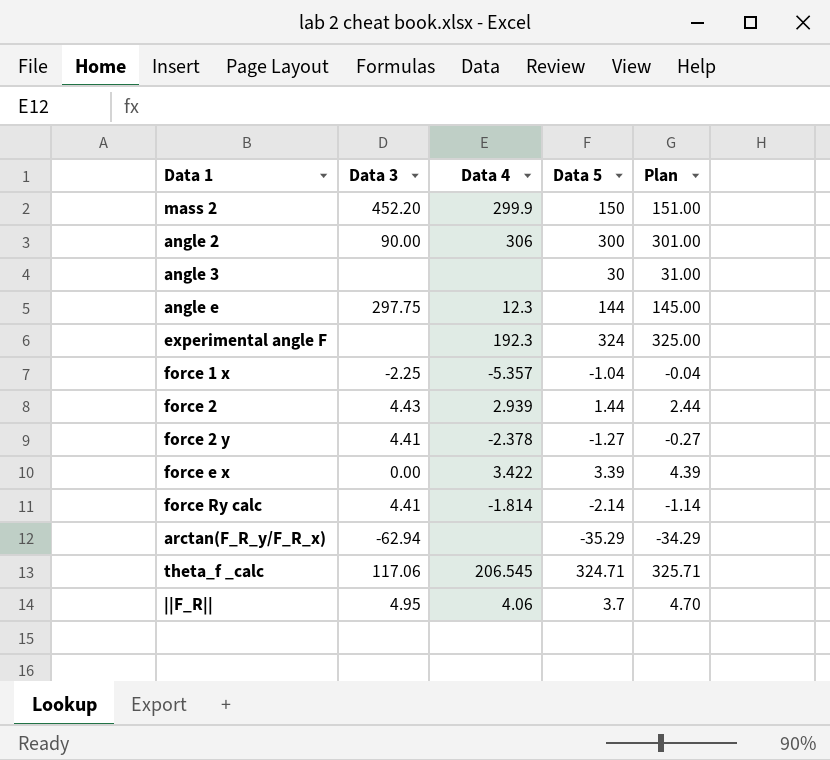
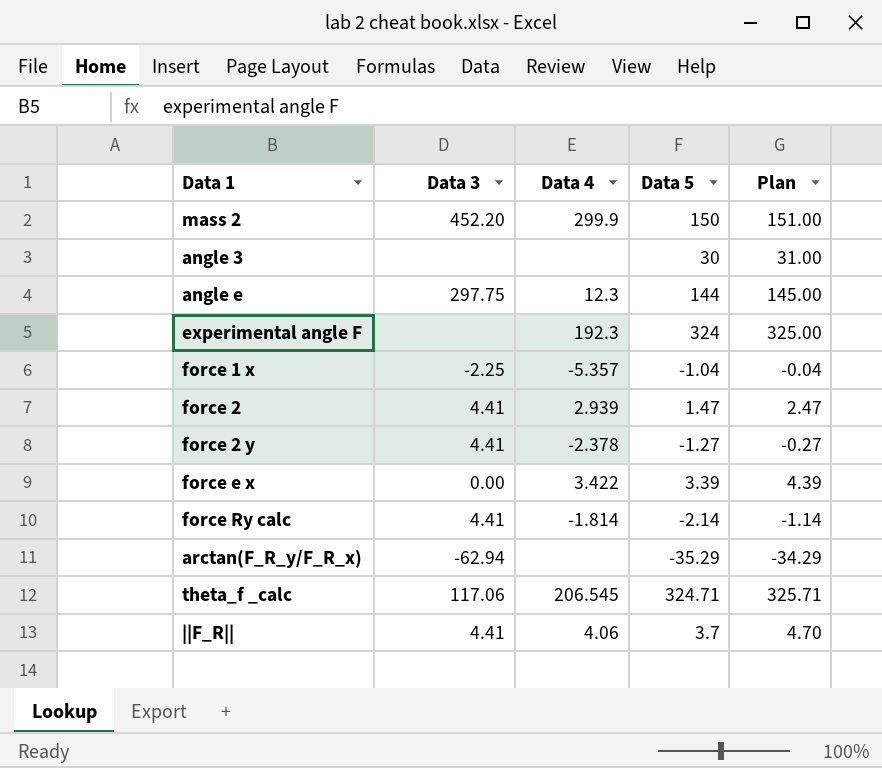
row angle 2: 90.00 | 306 | 300 | 301.00 -> none
force 2 | Data 3: 4.43 -> 4.41
force 2 | Data 5: 1.44 -> 1.47
force 2 | Plan: 2.44 -> 2.47
||F_R|| | Data 3: 4.95 -> 4.41

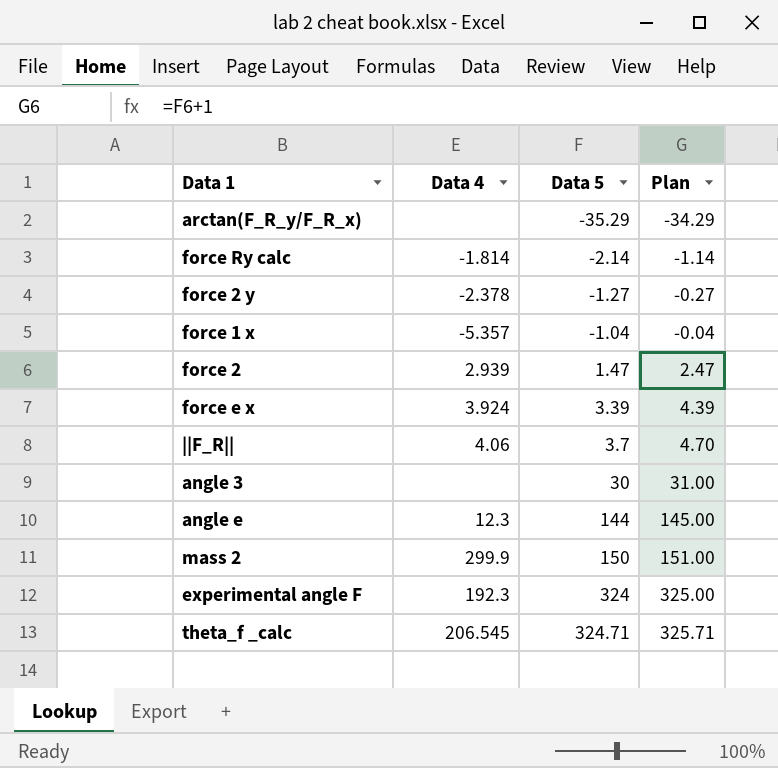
row order: none -> Data 5 ascending
column Data 3 | position: 2 -> none
force e x | Data 4: 3.422 -> 3.924

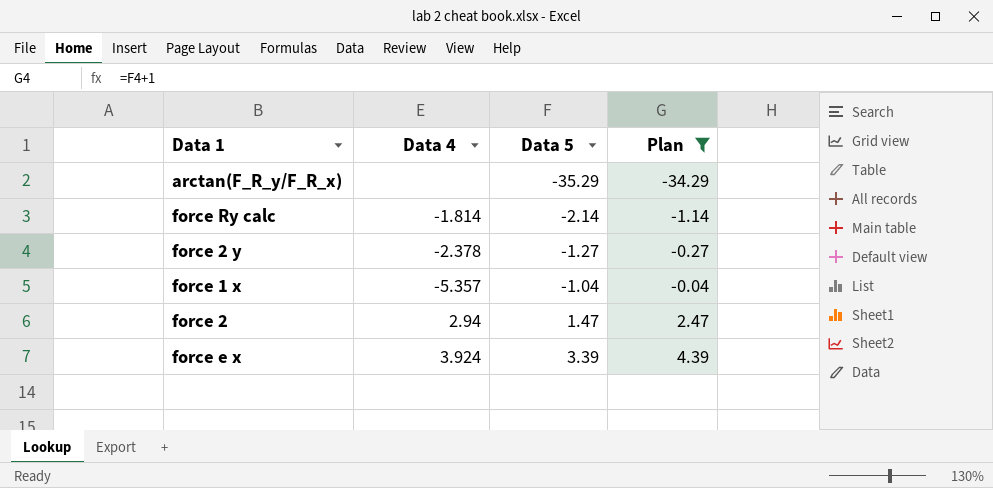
filter: none -> Plan <= 4.39
force 2 | Data 4: 2.939 -> 2.94

